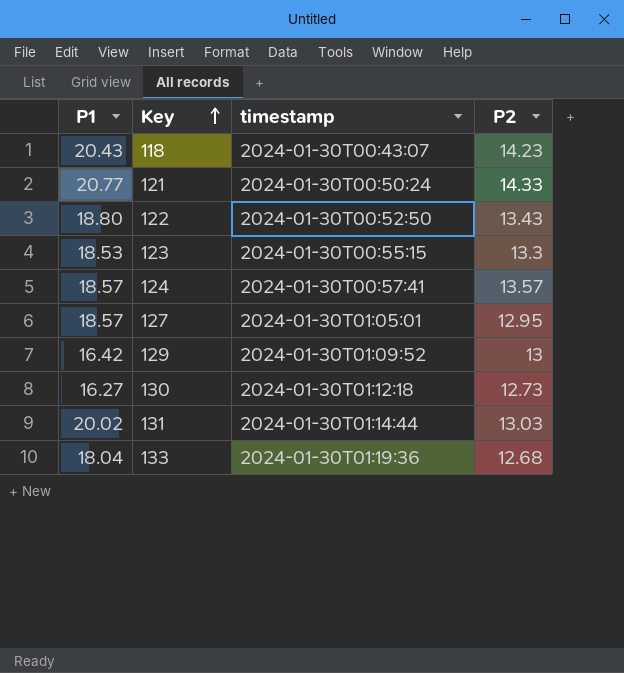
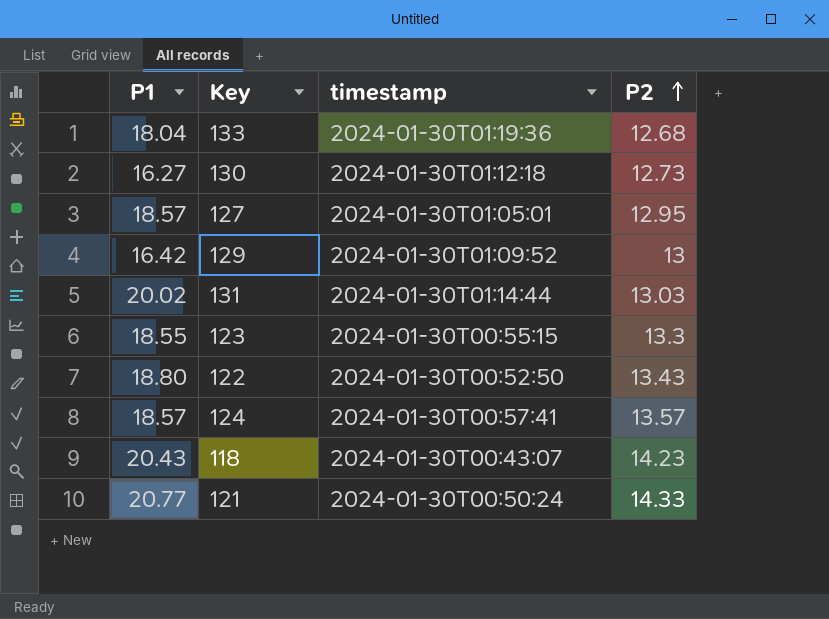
row order: Key ascending -> P2 ascending
123 | P1: 18.53 -> 18.55

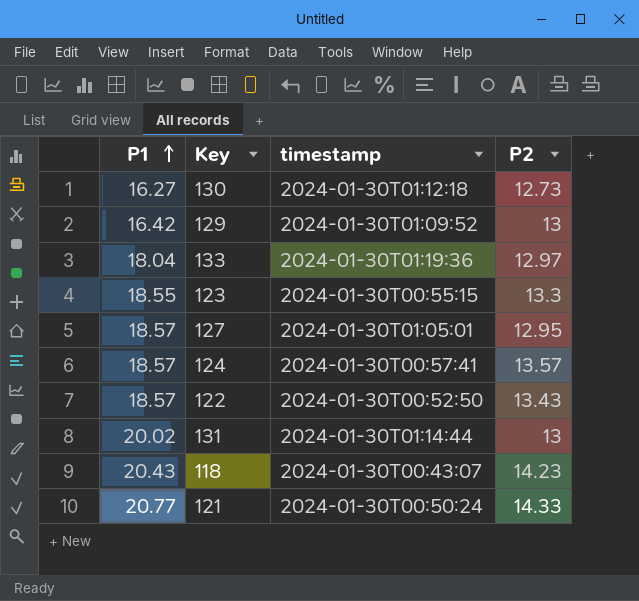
row order: P2 ascending -> P1 ascending
133 | P2: 12.68 -> 12.97
122 | P1: 18.80 -> 18.57
131 | P2: 13.03 -> 13

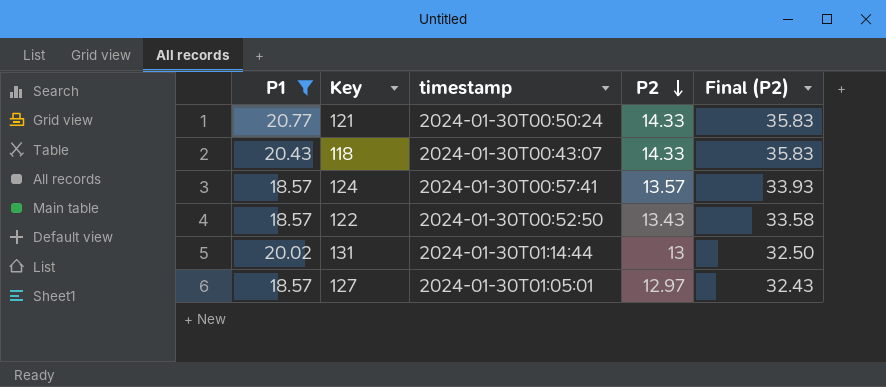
filter: none -> P1 >= 18.57
row order: P1 ascending -> P2 descending
column Final (P2) | formula: none -> [P2] * 2.5
118 | P2: 14.23 -> 14.33
127 | P2: 12.95 -> 12.97

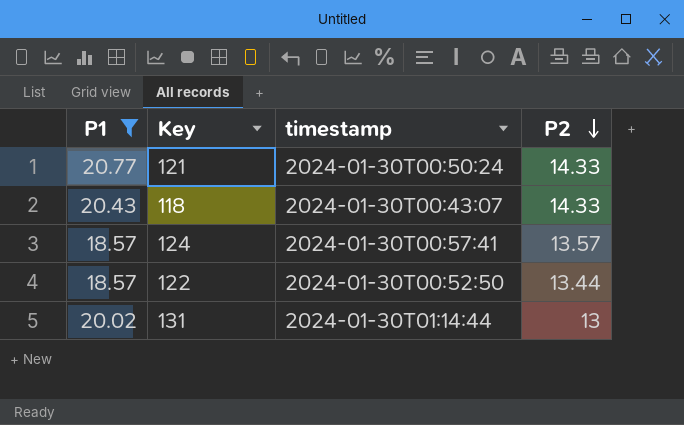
column Final (P2) | formula: [P2] * 2.5 -> none
row 127: 18.57 | 2024-01-30T01:05:01 | 12.97 | 32.43 -> none
122 | P2: 13.43 -> 13.44

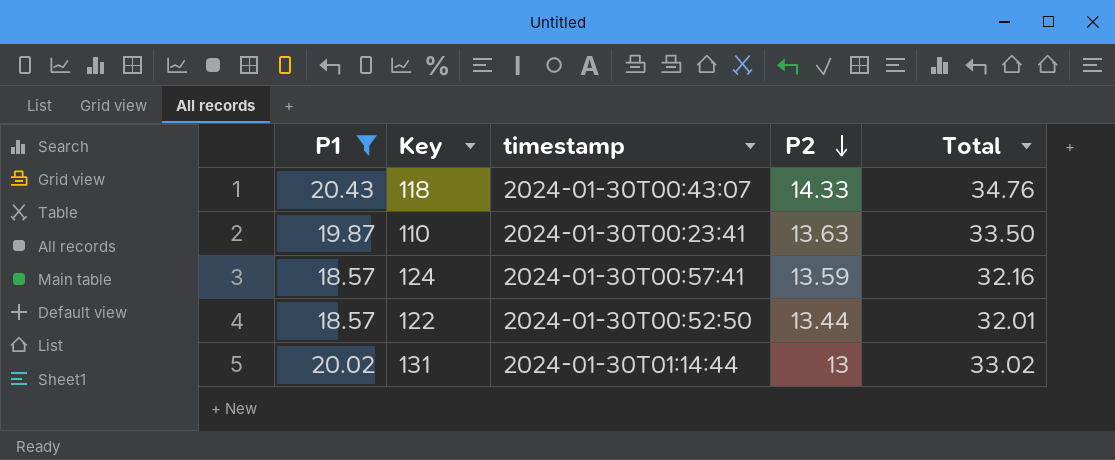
column Total | formula: none -> [P1] + [P2]
row 121: 20.77 | 2024-01-30T00:50:24 | 14.33 -> none
row 110: none -> 19.87 | 2024-01-30T00:23:41 | 13.63 | 33.50
124 | P2: 13.57 -> 13.59

